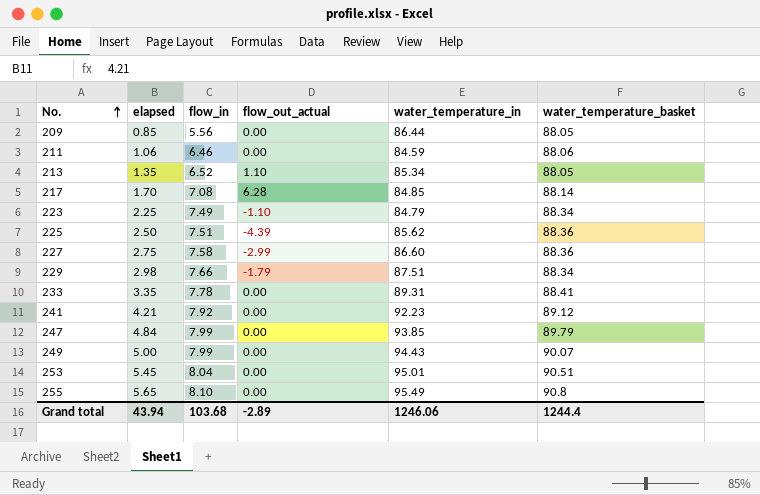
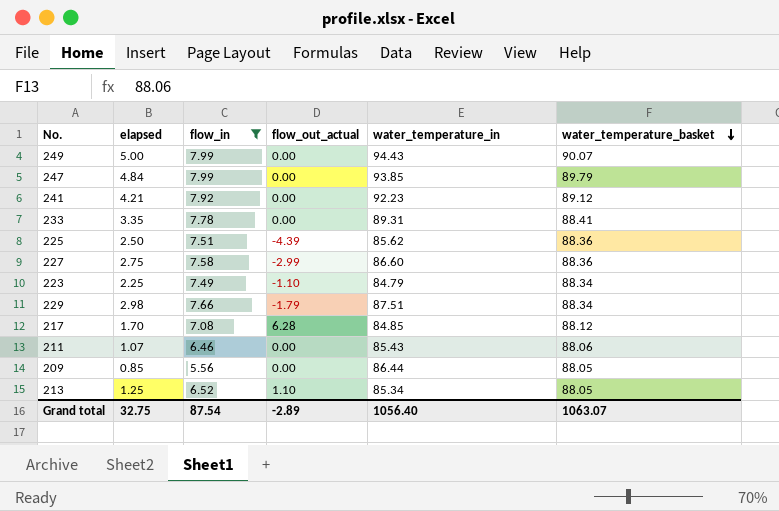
filter: none -> flow_in <= 7.99
row order: No. ascending -> water_temperature_basket descending
217 | water_temperature_basket: 88.14 -> 88.12
211 | elapsed: 1.06 -> 1.07
211 | water_temperature_in: 84.59 -> 85.43
213 | elapsed: 1.35 -> 1.25
Grand total | elapsed: 43.94 -> 32.75
Grand total | flow_in: 103.68 -> 87.54
Grand total | water_temperature_in: 1246.06 -> 1056.40
Grand total | water_temperature_basket: 1244.4 -> 1063.07

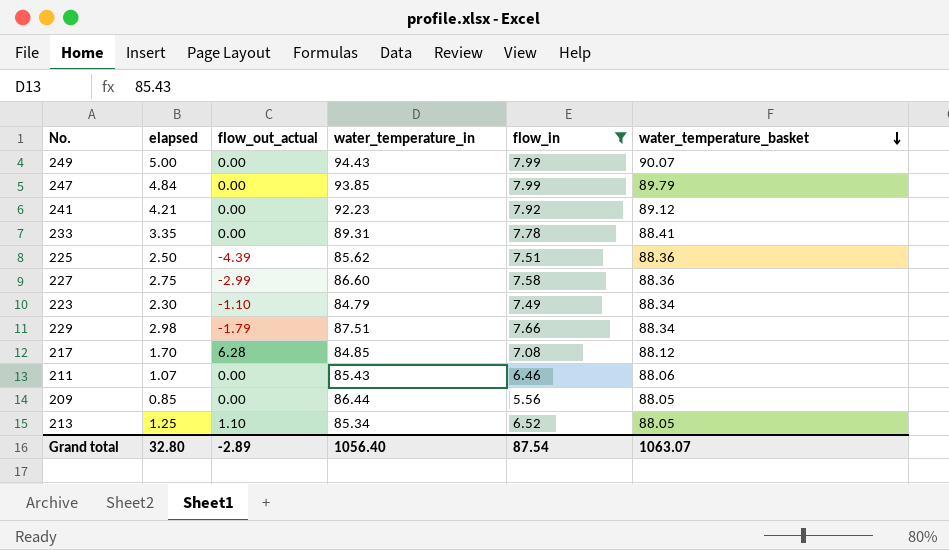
column flow_in | position: 3 -> 5
223 | elapsed: 2.25 -> 2.30
Grand total | elapsed: 32.75 -> 32.80

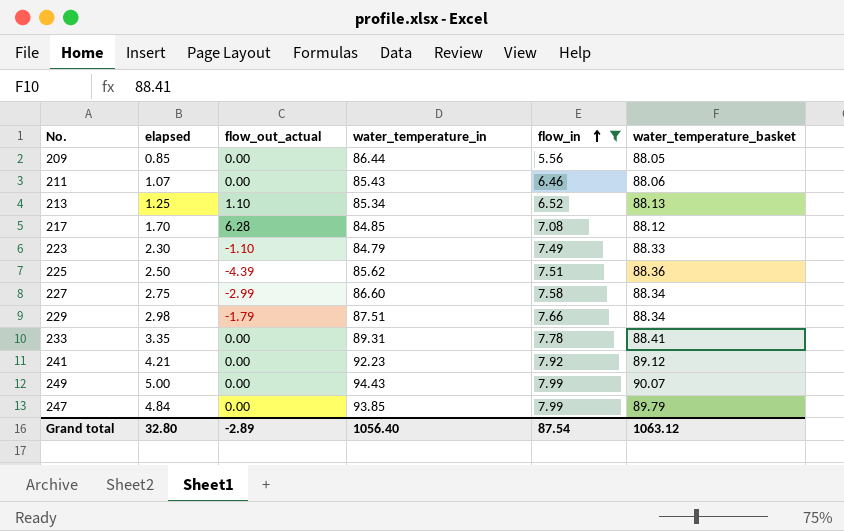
row order: water_temperature_basket descending -> flow_in ascending
213 | water_temperature_basket: 88.05 -> 88.13
223 | water_temperature_basket: 88.34 -> 88.33
227 | water_temperature_basket: 88.36 -> 88.34
Grand total | water_temperature_basket: 1063.07 -> 1063.12

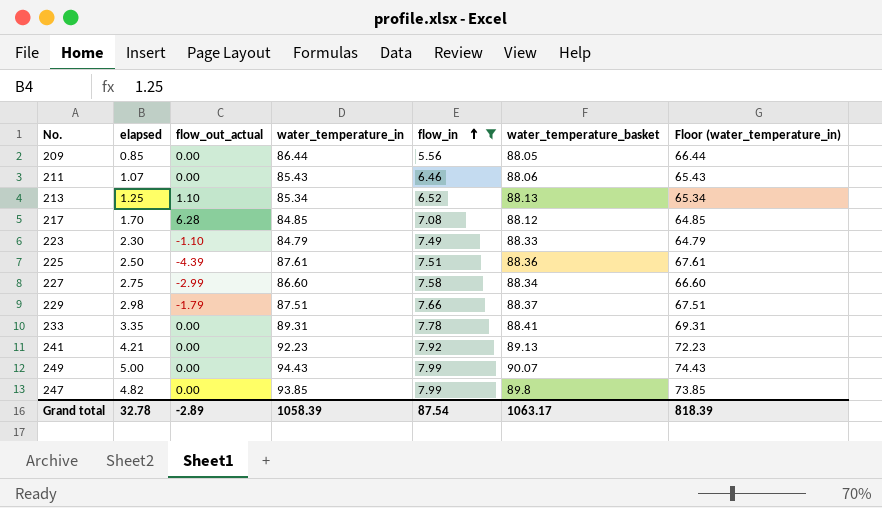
column Floor (water_temperature_in) | formula: none -> [water_temperature_in] - 20
225 | water_temperature_in: 85.62 -> 87.61
229 | water_temperature_basket: 88.34 -> 88.37
241 | water_temperature_basket: 89.12 -> 89.13
247 | elapsed: 4.84 -> 4.82
247 | water_temperature_basket: 89.79 -> 89.8
Grand total | elapsed: 32.80 -> 32.78
Grand total | water_temperature_in: 1056.40 -> 1058.39
Grand total | water_temperature_basket: 1063.12 -> 1063.17

